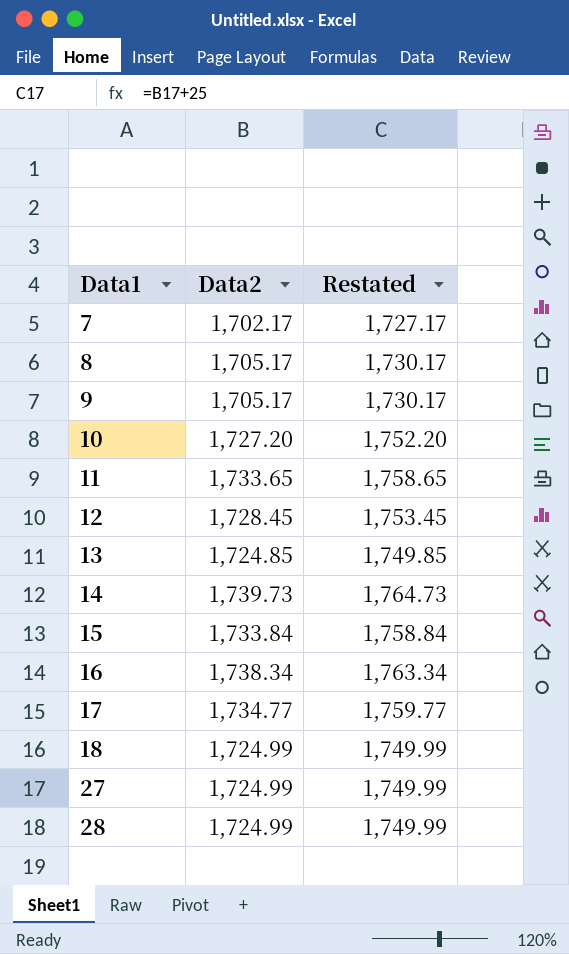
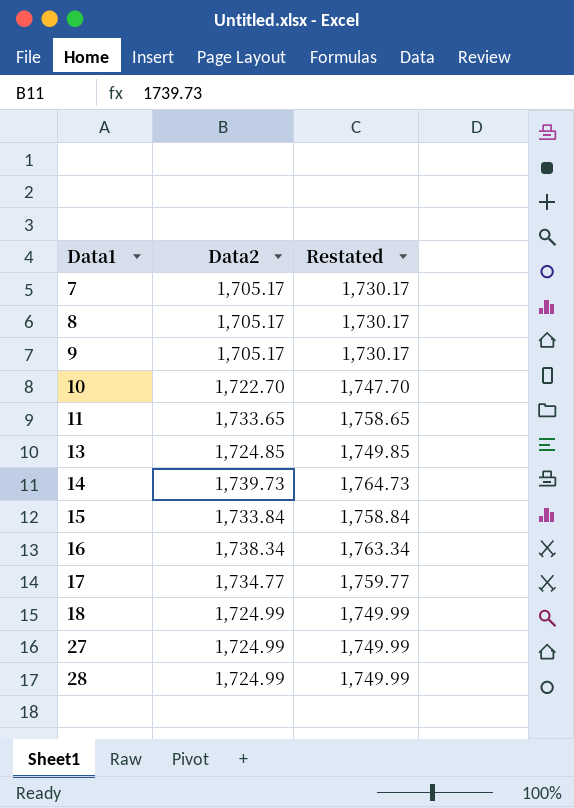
row 12: 1,728.45 | 1,753.45 -> none
7 | Data2: 1,702.17 -> 1,705.17
7 | Restated: 1,727.17 -> 1,730.17
10 | Data2: 1,727.20 -> 1,722.70
10 | Restated: 1,752.20 -> 1,747.70

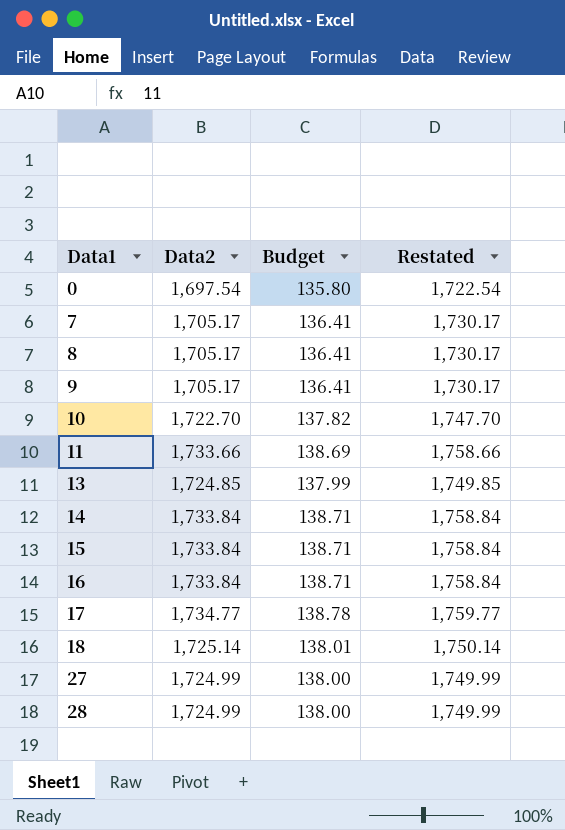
column Budget | formula: none -> [Data2] * 0.08
row 0: none -> 1,697.54 | 135.80 | 1,722.54
11 | Data2: 1,733.65 -> 1,733.66
11 | Restated: 1,758.65 -> 1,758.66
14 | Data2: 1,739.73 -> 1,733.84
14 | Restated: 1,764.73 -> 1,758.84
16 | Data2: 1,738.34 -> 1,733.84
16 | Restated: 1,763.34 -> 1,758.84
18 | Data2: 1,724.99 -> 1,725.14
18 | Restated: 1,749.99 -> 1,750.14

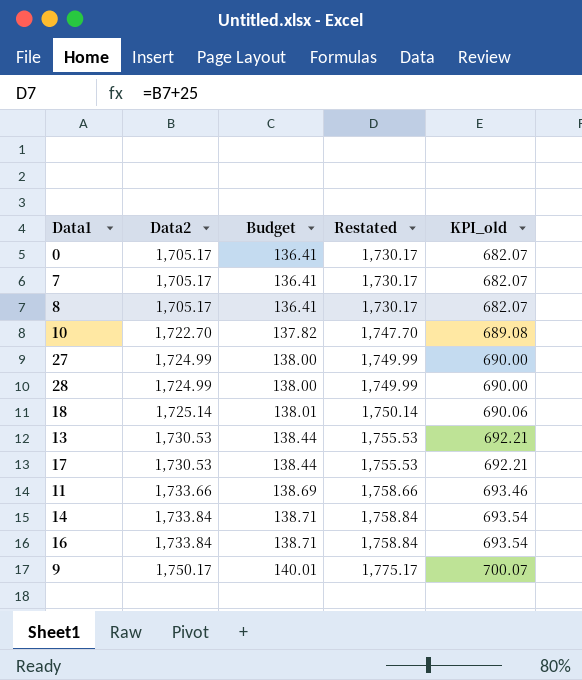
row order: Data1 ascending -> Data2 ascending
column KPI_old | formula: none -> [Data2] * 0.4
row 15: 1,733.84 | 138.71 | 1,758.84 -> none
0 | Data2: 1,697.54 -> 1,705.17
0 | Budget: 135.80 -> 136.41
0 | Restated: 1,722.54 -> 1,730.17
13 | Data2: 1,724.85 -> 1,730.53
13 | Budget: 137.99 -> 138.44
13 | Restated: 1,749.85 -> 1,755.53
17 | Data2: 1,734.77 -> 1,730.53
17 | Budget: 138.78 -> 138.44
17 | Restated: 1,759.77 -> 1,755.53
9 | Data2: 1,705.17 -> 1,750.17
9 | Budget: 136.41 -> 140.01
9 | Restated: 1,730.17 -> 1,775.17

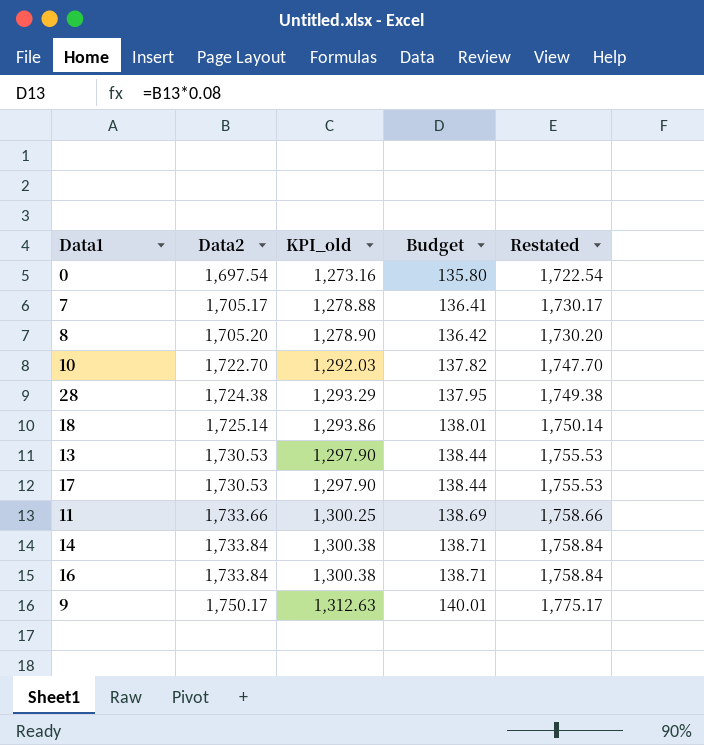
column KPI_old | formula: [Data2] * 0.4 -> [Data2] * 0.75
column KPI_old | position: 5 -> 3
row 27: 1,724.99 | 138.00 | 1,749.99 | 690.00 -> none
0 | Data2: 1,705.17 -> 1,697.54
0 | Budget: 136.41 -> 135.80
0 | Restated: 1,730.17 -> 1,722.54
8 | Data2: 1,705.17 -> 1,705.20
8 | Budget: 136.41 -> 136.42
8 | Restated: 1,730.17 -> 1,730.20
28 | Data2: 1,724.99 -> 1,724.38
28 | Budget: 138.00 -> 137.95
28 | Restated: 1,749.99 -> 1,749.38

